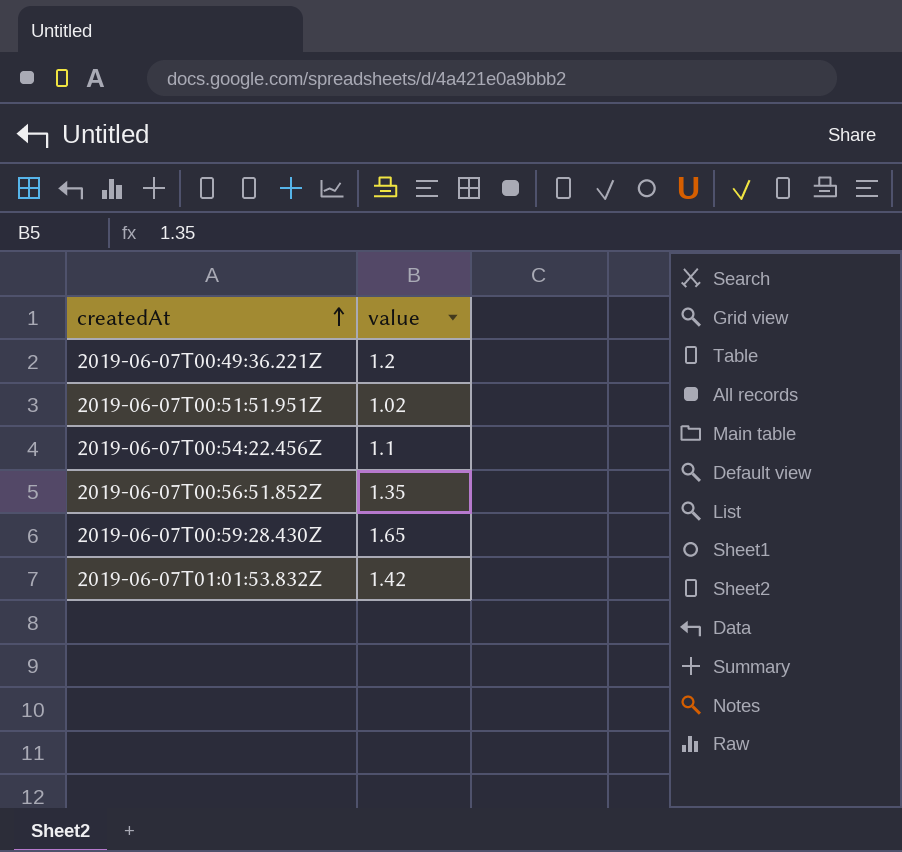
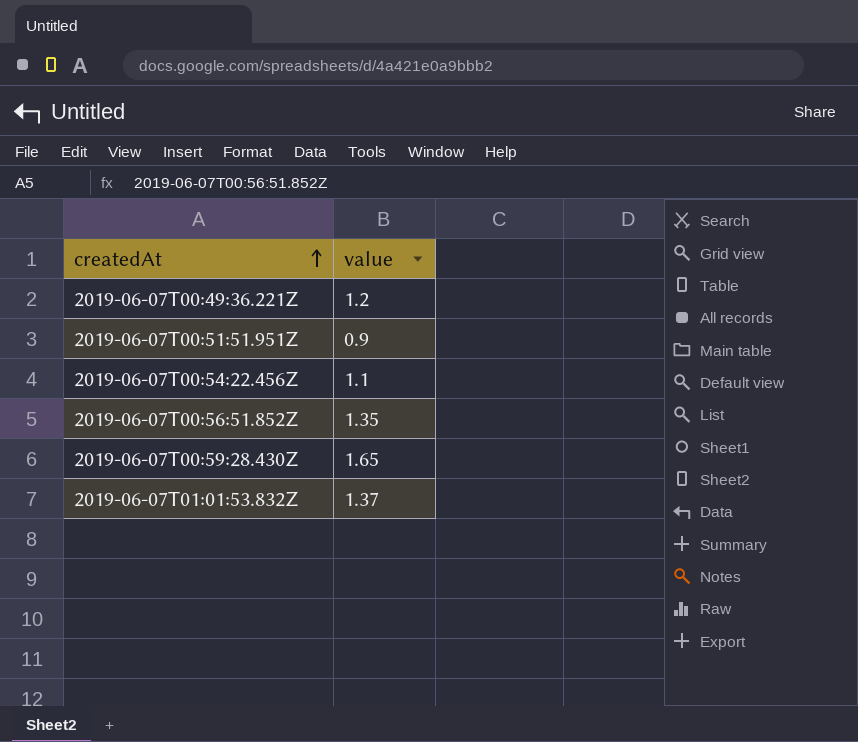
2019-06-07T00:51:51.951Z | value: 1.02 -> 0.9
2019-06-07T01:01:53.832Z | value: 1.42 -> 1.37

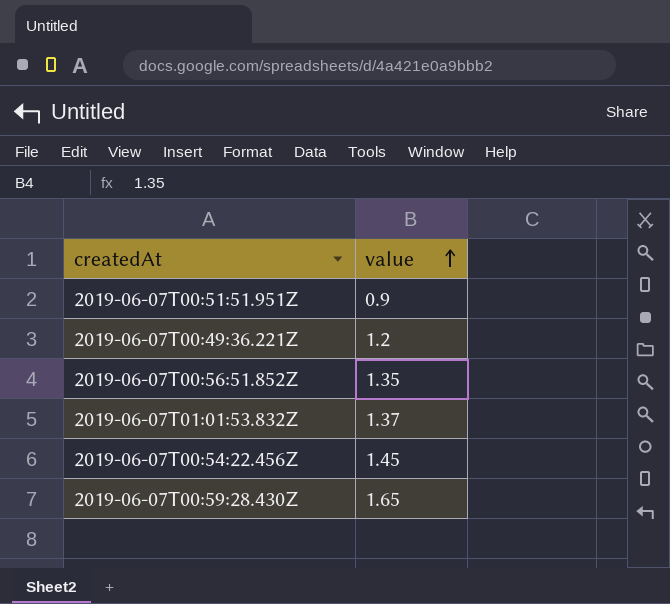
row order: createdAt ascending -> value ascending
2019-06-07T00:54:22.456Z | value: 1.1 -> 1.45

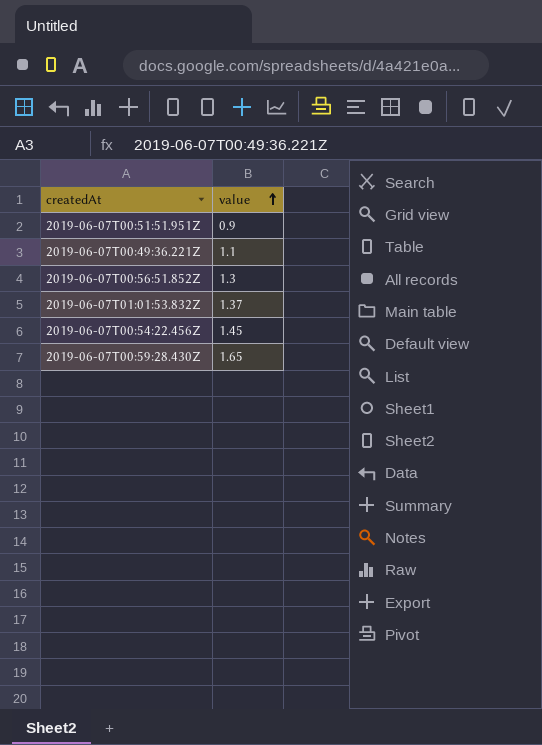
2019-06-07T00:49:36.221Z | value: 1.2 -> 1.1
2019-06-07T00:56:51.852Z | value: 1.35 -> 1.3

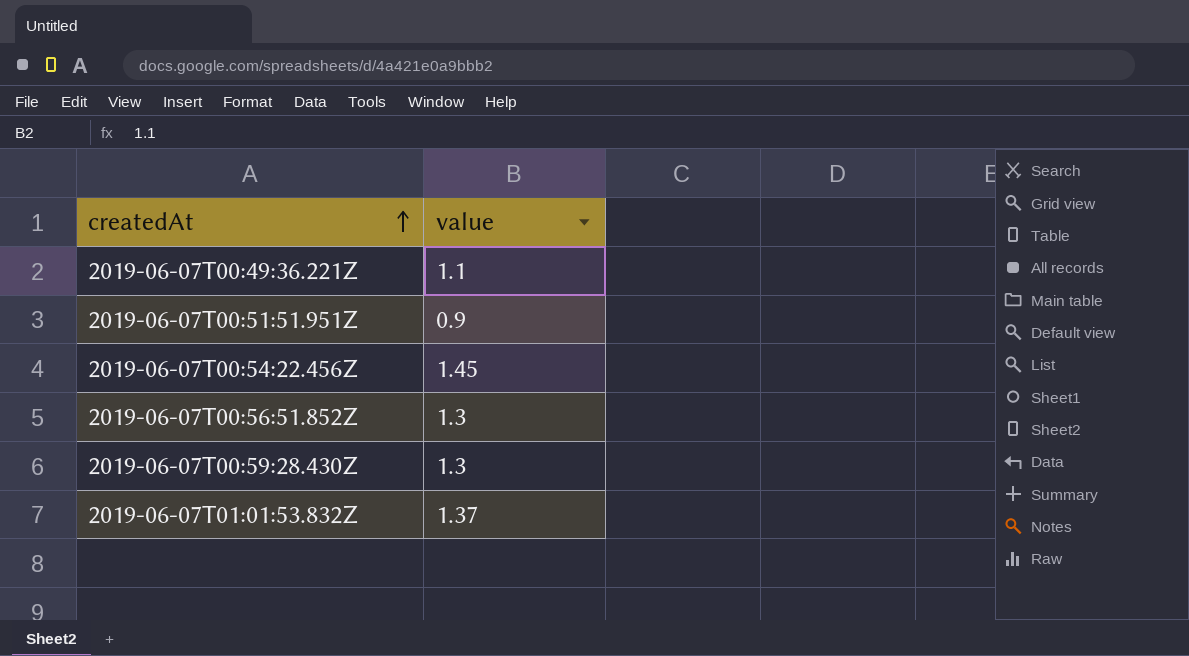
row order: value ascending -> createdAt ascending
2019-06-07T00:59:28.430Z | value: 1.65 -> 1.3

